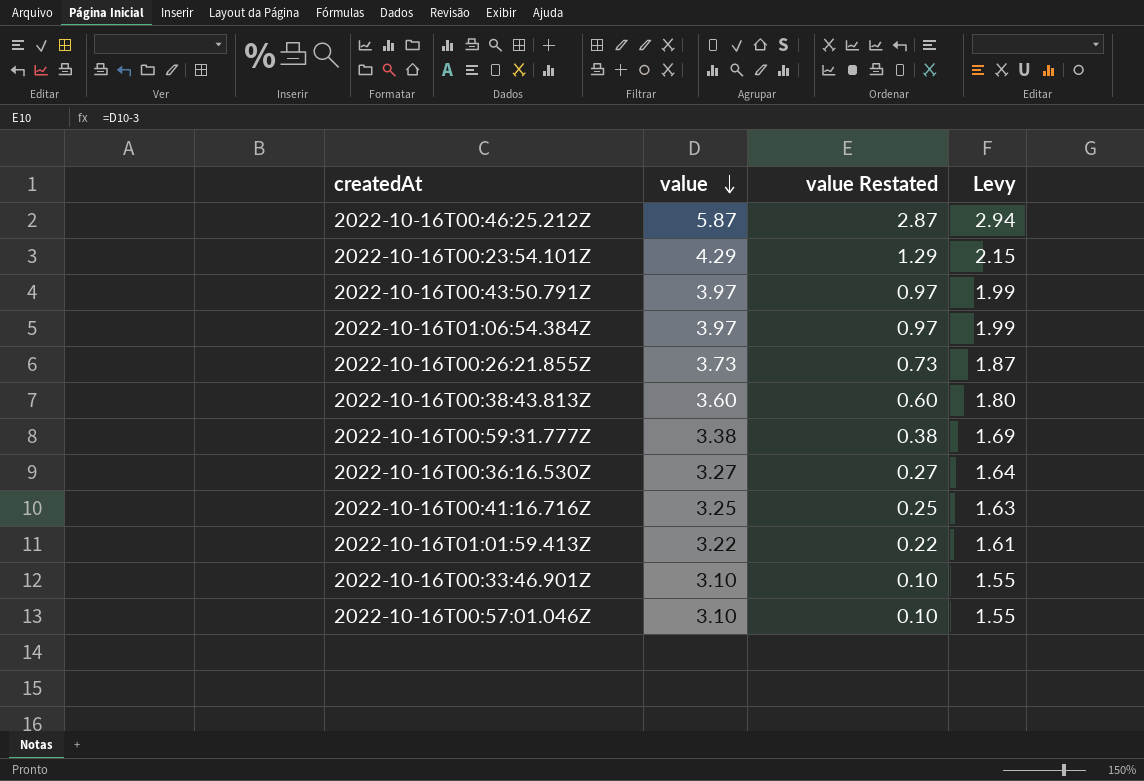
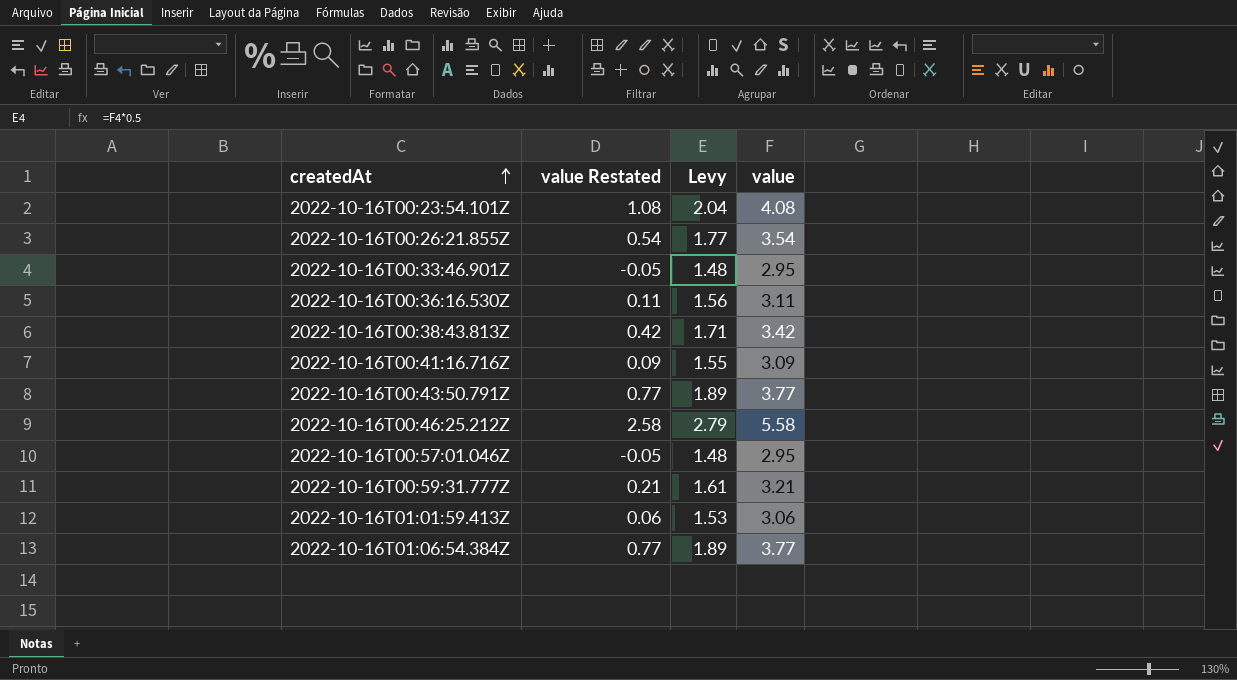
row order: value descending -> createdAt ascending
column value | position: 2 -> 4
2022-10-16T00:23:54.101Z | value Restated: 1.29 -> 1.08
2022-10-16T00:23:54.101Z | Levy: 2.15 -> 2.04
2022-10-16T00:23:54.101Z | value: 4.29 -> 4.08
2022-10-16T00:26:21.855Z | value Restated: 0.73 -> 0.54
2022-10-16T00:26:21.855Z | Levy: 1.87 -> 1.77
2022-10-16T00:26:21.855Z | value: 3.73 -> 3.54
2022-10-16T00:33:46.901Z | value Restated: 0.10 -> -0.05
2022-10-16T00:33:46.901Z | Levy: 1.55 -> 1.48
2022-10-16T00:33:46.901Z | value: 3.10 -> 2.95
2022-10-16T00:36:16.530Z | value Restated: 0.27 -> 0.11
2022-10-16T00:36:16.530Z | Levy: 1.64 -> 1.56
2022-10-16T00:36:16.530Z | value: 3.27 -> 3.11
2022-10-16T00:38:43.813Z | value Restated: 0.60 -> 0.42
2022-10-16T00:38:43.813Z | Levy: 1.80 -> 1.71
2022-10-16T00:38:43.813Z | value: 3.60 -> 3.42
2022-10-16T00:41:16.716Z | value Restated: 0.25 -> 0.09
2022-10-16T00:41:16.716Z | Levy: 1.63 -> 1.55
2022-10-16T00:41:16.716Z | value: 3.25 -> 3.09
2022-10-16T00:43:50.791Z | value Restated: 0.97 -> 0.77
2022-10-16T00:43:50.791Z | Levy: 1.99 -> 1.89
2022-10-16T00:43:50.791Z | value: 3.97 -> 3.77
2022-10-16T00:46:25.212Z | value Restated: 2.87 -> 2.58
2022-10-16T00:46:25.212Z | Levy: 2.94 -> 2.79
2022-10-16T00:46:25.212Z | value: 5.87 -> 5.58
2022-10-16T00:57:01.046Z | value Restated: 0.10 -> -0.05
2022-10-16T00:57:01.046Z | Levy: 1.55 -> 1.48
2022-10-16T00:57:01.046Z | value: 3.10 -> 2.95
2022-10-16T00:59:31.777Z | value Restated: 0.38 -> 0.21
2022-10-16T00:59:31.777Z | Levy: 1.69 -> 1.61
2022-10-16T00:59:31.777Z | value: 3.38 -> 3.21
2022-10-16T01:01:59.413Z | value Restated: 0.22 -> 0.06
2022-10-16T01:01:59.413Z | Levy: 1.61 -> 1.53
2022-10-16T01:01:59.413Z | value: 3.22 -> 3.06
2022-10-16T01:06:54.384Z | value Restated: 0.97 -> 0.77
2022-10-16T01:06:54.384Z | Levy: 1.99 -> 1.89
2022-10-16T01:06:54.384Z | value: 3.97 -> 3.77

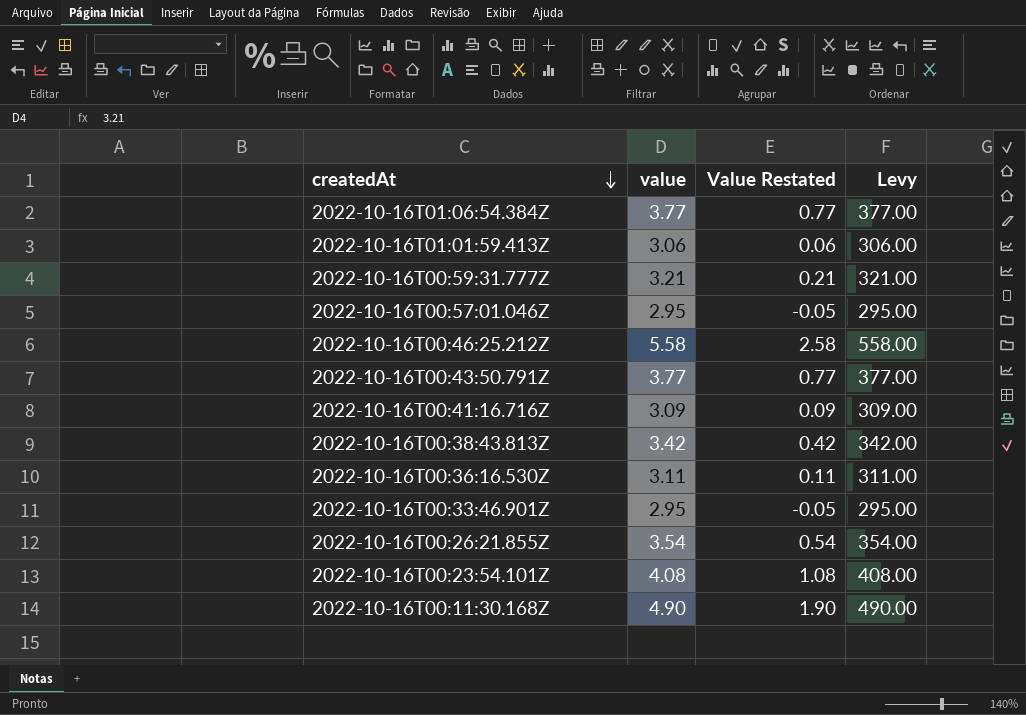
row order: createdAt ascending -> createdAt descending
column value | position: 4 -> 2
column name: value Restated -> Value Restated
column Levy | formula: [value] * 0.5 -> [value] * 100
row 2022-10-16T00:11:30.168Z: none -> 4.90 | 1.90 | 490.00

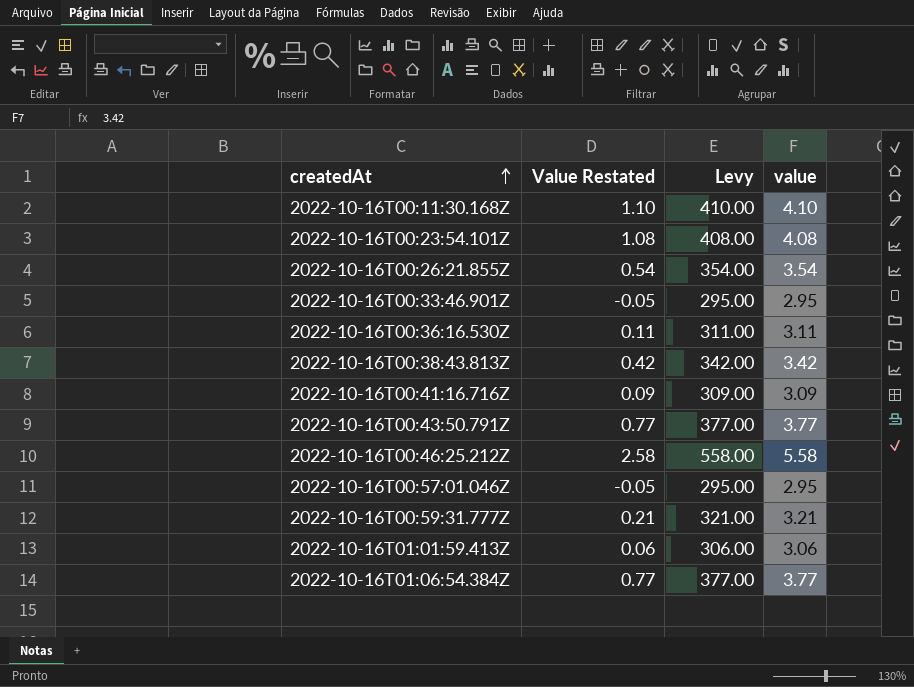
row order: createdAt descending -> createdAt ascending
column value | position: 2 -> 4
2022-10-16T00:11:30.168Z | Value Restated: 1.90 -> 1.10
2022-10-16T00:11:30.168Z | Levy: 490.00 -> 410.00
2022-10-16T00:11:30.168Z | value: 4.90 -> 4.10

